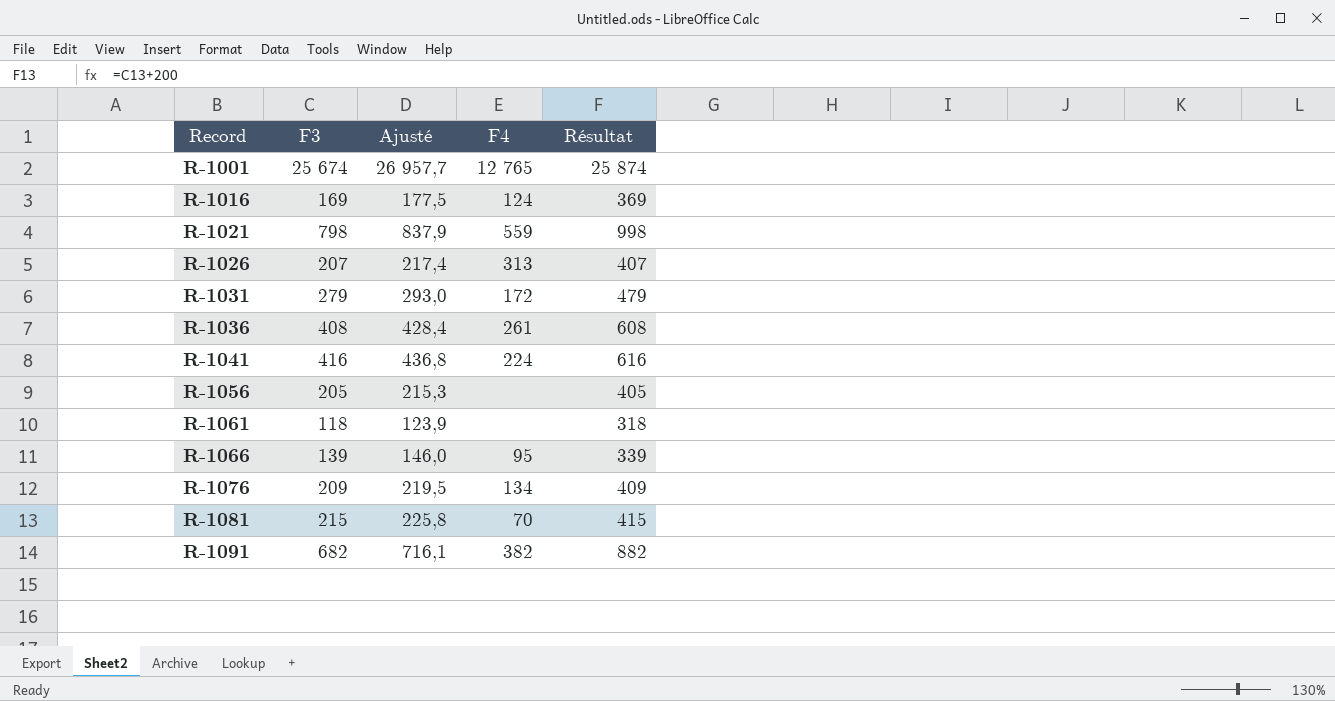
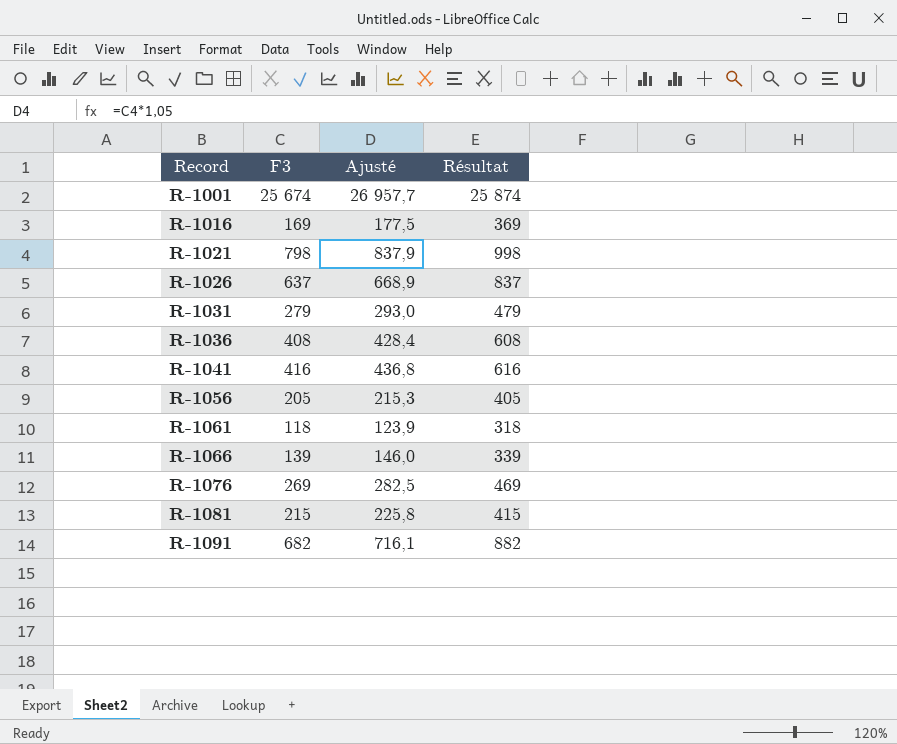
column F4 | position: 4 -> none
R-1026 | F3: 207 -> 637
R-1026 | Ajusté: 217,4 -> 668,9
R-1026 | Résultat: 407 -> 837
R-1076 | F3: 209 -> 269
R-1076 | Ajusté: 219,5 -> 282,5
R-1076 | Résultat: 409 -> 469

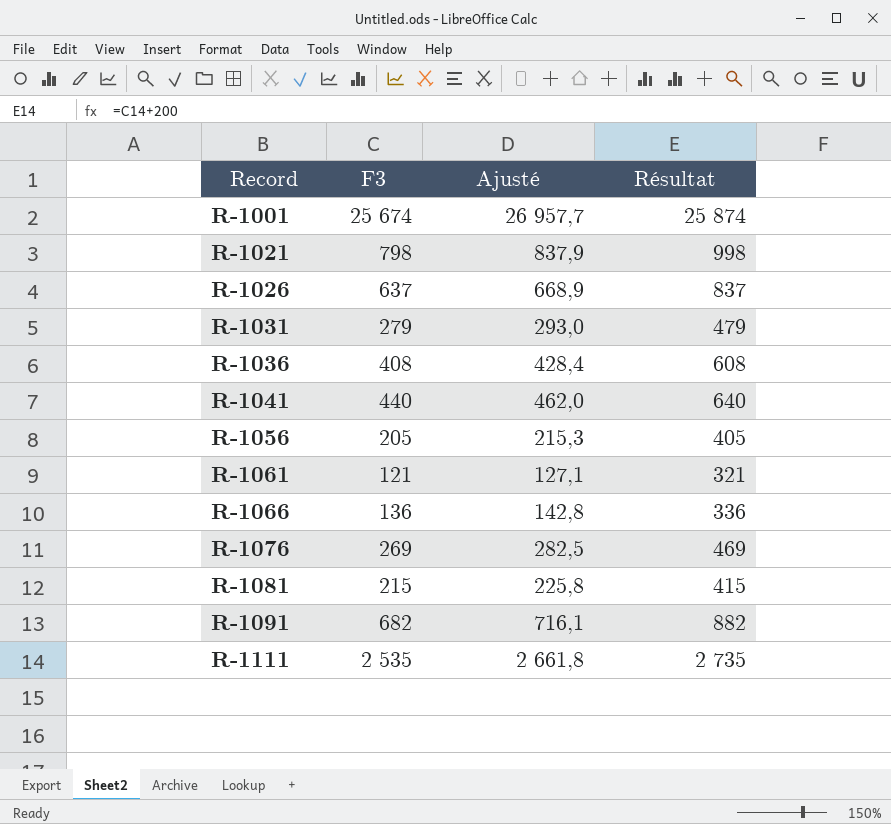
row R-1016: 169 | 177,5 | 369 -> none
R-1041 | F3: 416 -> 440
R-1041 | Ajusté: 436,8 -> 462,0
R-1041 | Résultat: 616 -> 640
R-1061 | F3: 118 -> 121
R-1061 | Ajusté: 123,9 -> 127,1
R-1061 | Résultat: 318 -> 321
R-1066 | F3: 139 -> 136
R-1066 | Ajusté: 146,0 -> 142,8
R-1066 | Résultat: 339 -> 336
row R-1111: none -> 2 535 | 2 661,8 | 2 735

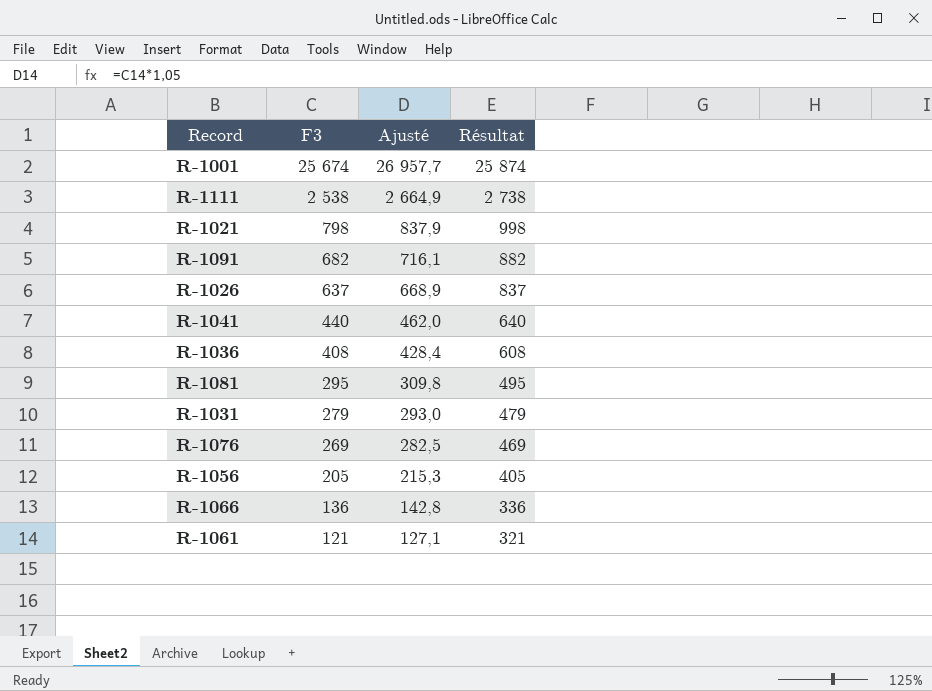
row order: Record ascending -> F3 descending
R-1111 | F3: 2 535 -> 2 538
R-1111 | Ajusté: 2 661,8 -> 2 664,9
R-1111 | Résultat: 2 735 -> 2 738
R-1081 | F3: 215 -> 295
R-1081 | Ajusté: 225,8 -> 309,8
R-1081 | Résultat: 415 -> 495

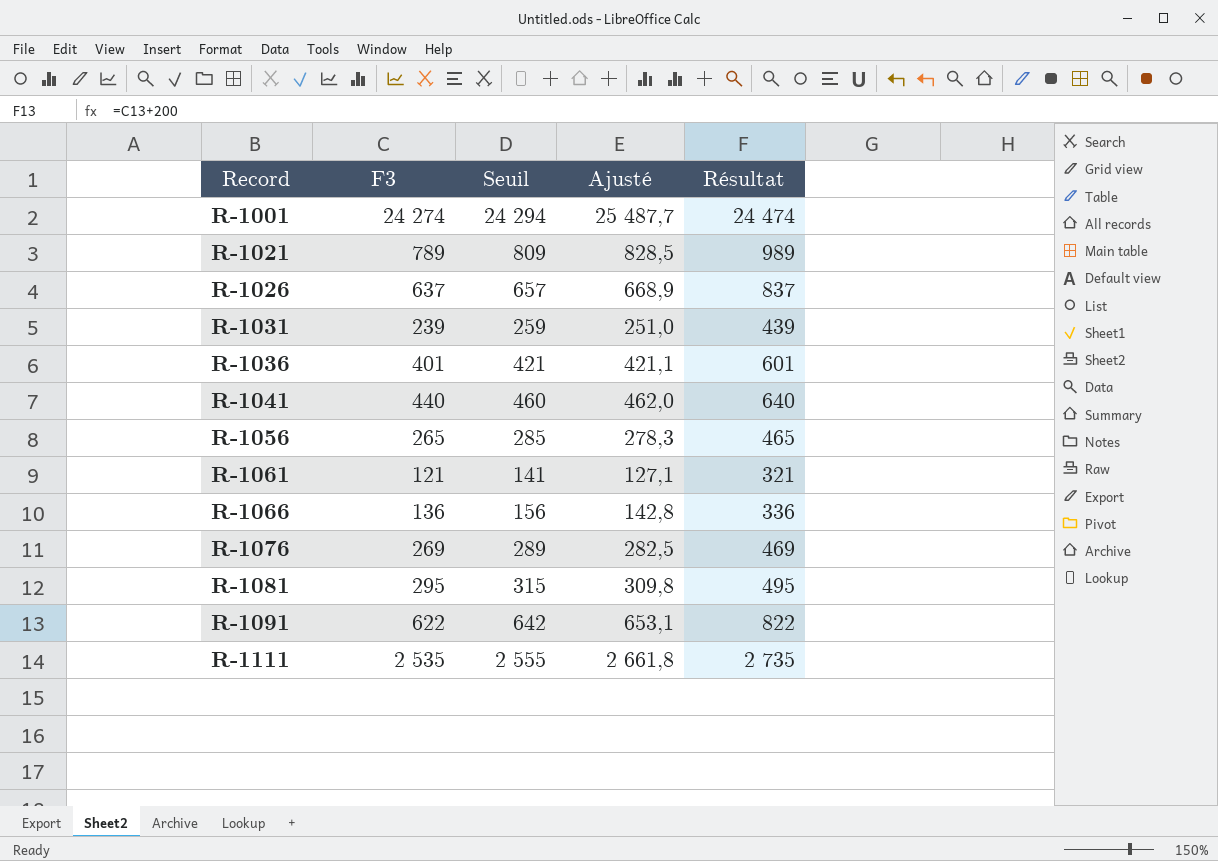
row order: F3 descending -> Record ascending
column Seuil | formula: none -> [F3] + 20
R-1001 | F3: 25 674 -> 24 274
R-1001 | Ajusté: 26 957,7 -> 25 487,7
R-1001 | Résultat: 25 874 -> 24 474
R-1021 | F3: 798 -> 789
R-1021 | Ajusté: 837,9 -> 828,5
R-1021 | Résultat: 998 -> 989
R-1031 | F3: 279 -> 239
R-1031 | Ajusté: 293,0 -> 251,0
R-1031 | Résultat: 479 -> 439
R-1036 | F3: 408 -> 401
R-1036 | Ajusté: 428,4 -> 421,1
R-1036 | Résultat: 608 -> 601
R-1056 | F3: 205 -> 265
R-1056 | Ajusté: 215,3 -> 278,3
R-1056 | Résultat: 405 -> 465
R-1091 | F3: 682 -> 622
R-1091 | Ajusté: 716,1 -> 653,1
R-1091 | Résultat: 882 -> 822
R-1111 | F3: 2 538 -> 2 535
R-1111 | Ajusté: 2 664,9 -> 2 661,8
R-1111 | Résultat: 2 738 -> 2 735

